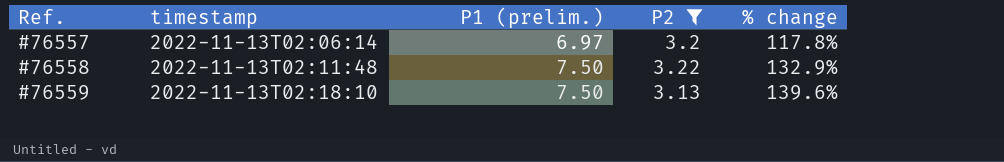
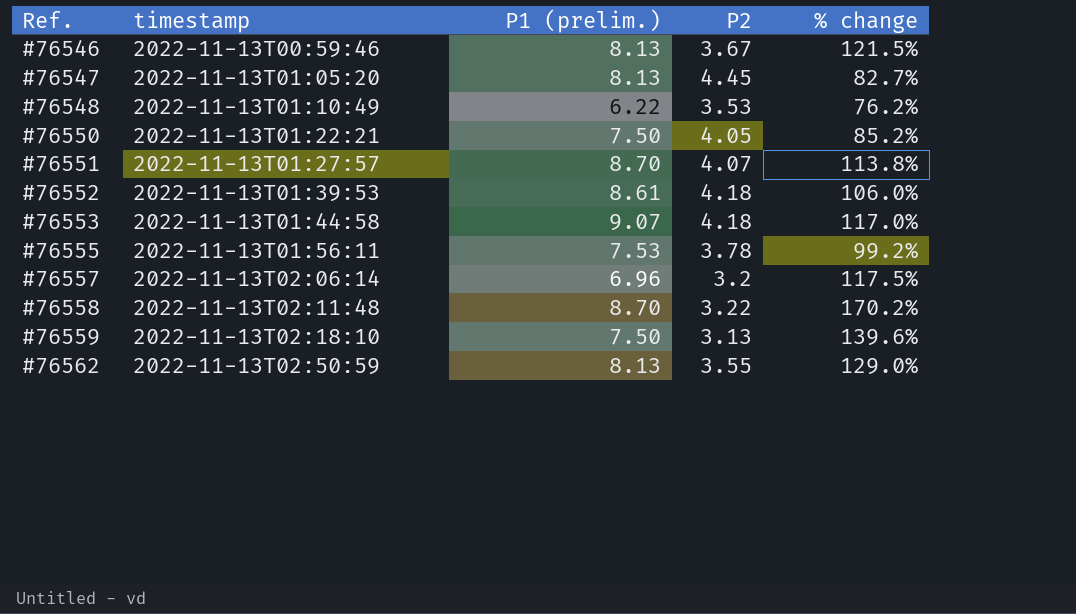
filter: P2 <= 3.22 -> none
#76557 | P1 (prelim.): 6.97 -> 6.96
#76557 | % change: 117.8% -> 117.5%
#76558 | P1 (prelim.): 7.50 -> 8.70
#76558 | % change: 132.9% -> 170.2%

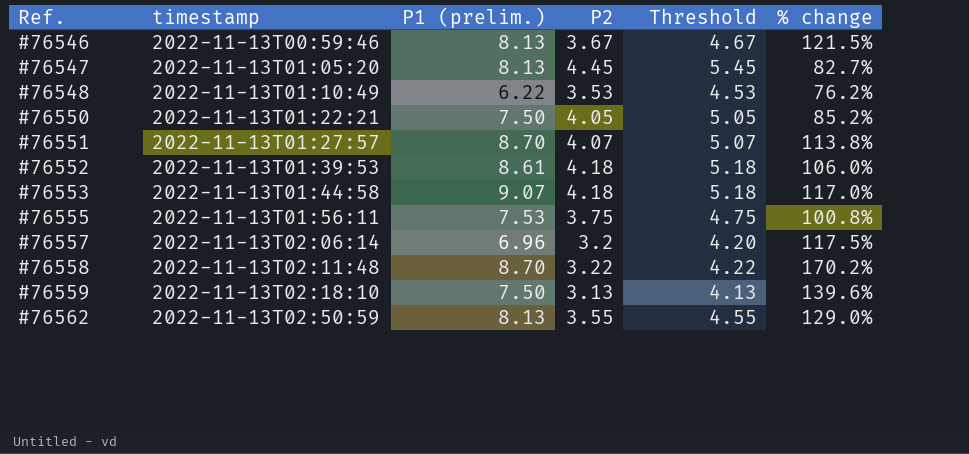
column Threshold | formula: none -> [P2] + 1
#76555 | P2: 3.78 -> 3.75
#76555 | % change: 99.2% -> 100.8%

